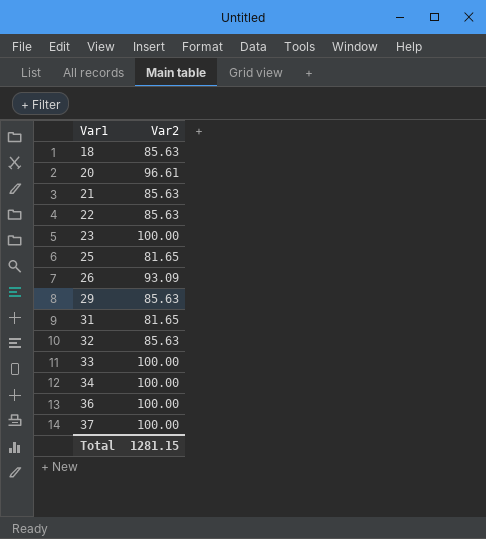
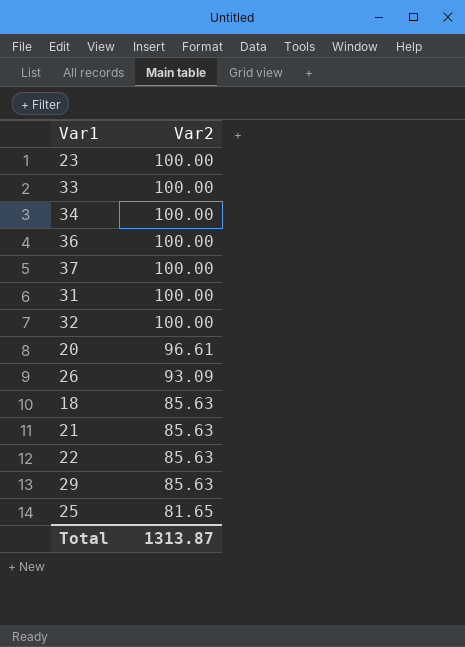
row order: Var1 ascending -> Var2 descending
31 | Var2: 81.65 -> 100.00
32 | Var2: 85.63 -> 100.00
Total | Var2: 1281.15 -> 1313.87

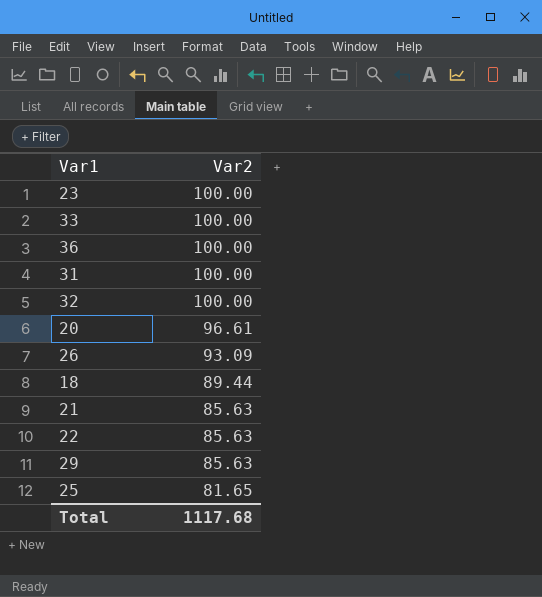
row 34: 100.00 -> none
row 37: 100.00 -> none
18 | Var2: 85.63 -> 89.44
Total | Var2: 1313.87 -> 1117.68

